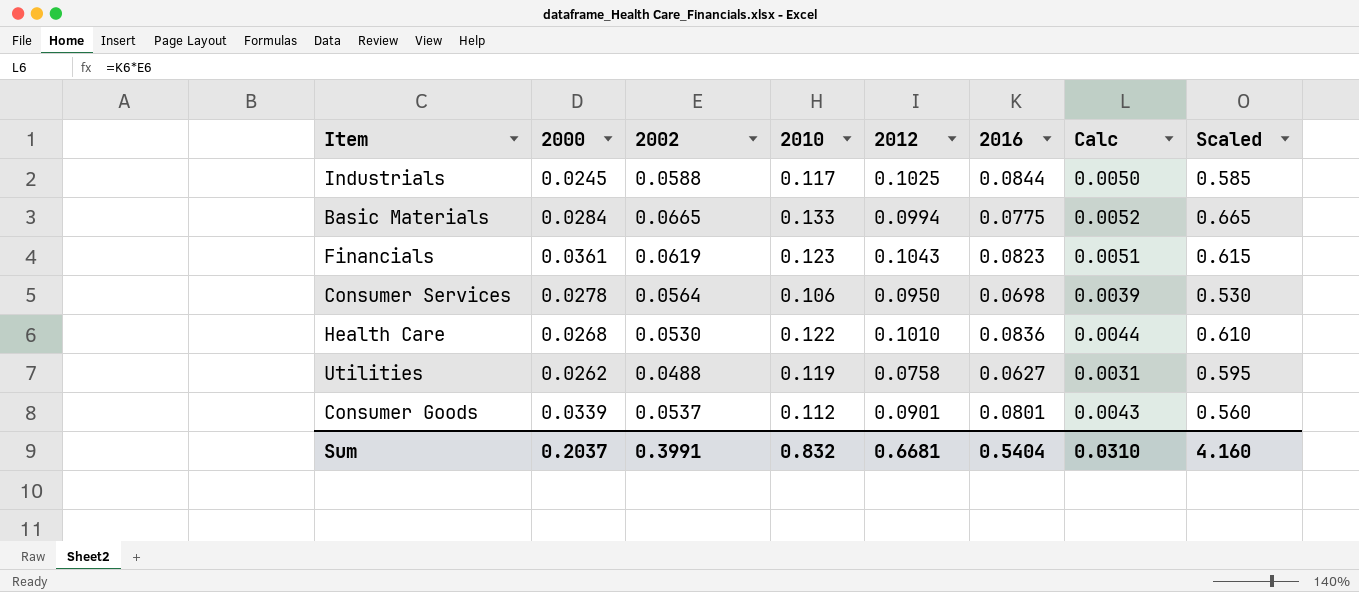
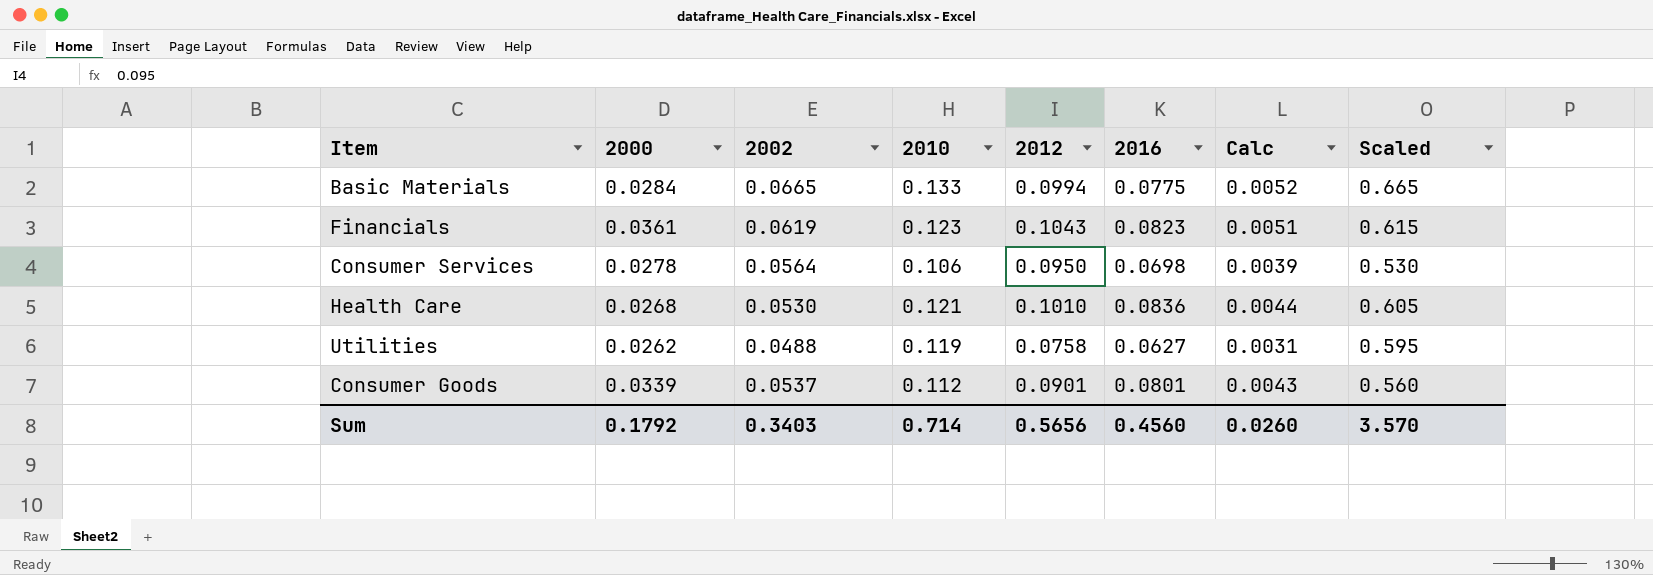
row Industrials: 0.0245 | 0.0588 | 0.117 | 0.1025 | 0.0844 | 0.0050 | 0.585 -> none
Health Care | 2010: 0.122 -> 0.121
Health Care | Scaled: 0.610 -> 0.605
Sum | 2000: 0.2037 -> 0.1792
Sum | 2002: 0.3991 -> 0.3403
Sum | 2010: 0.832 -> 0.714
Sum | 2012: 0.6681 -> 0.5656
Sum | 2016: 0.5404 -> 0.4560
Sum | Calc: 0.0310 -> 0.0260
Sum | Scaled: 4.160 -> 3.570

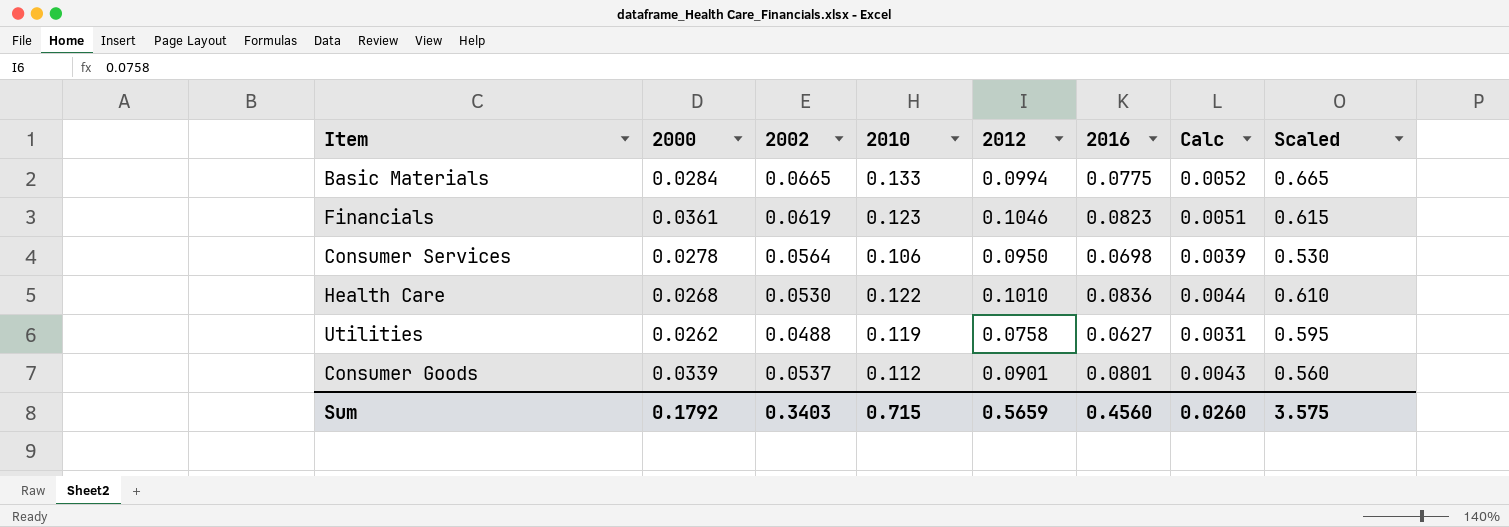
Financials | 2012: 0.1043 -> 0.1046
Health Care | 2010: 0.121 -> 0.122
Health Care | Scaled: 0.605 -> 0.610
Sum | 2010: 0.714 -> 0.715
Sum | 2012: 0.5656 -> 0.5659
Sum | Scaled: 3.570 -> 3.575

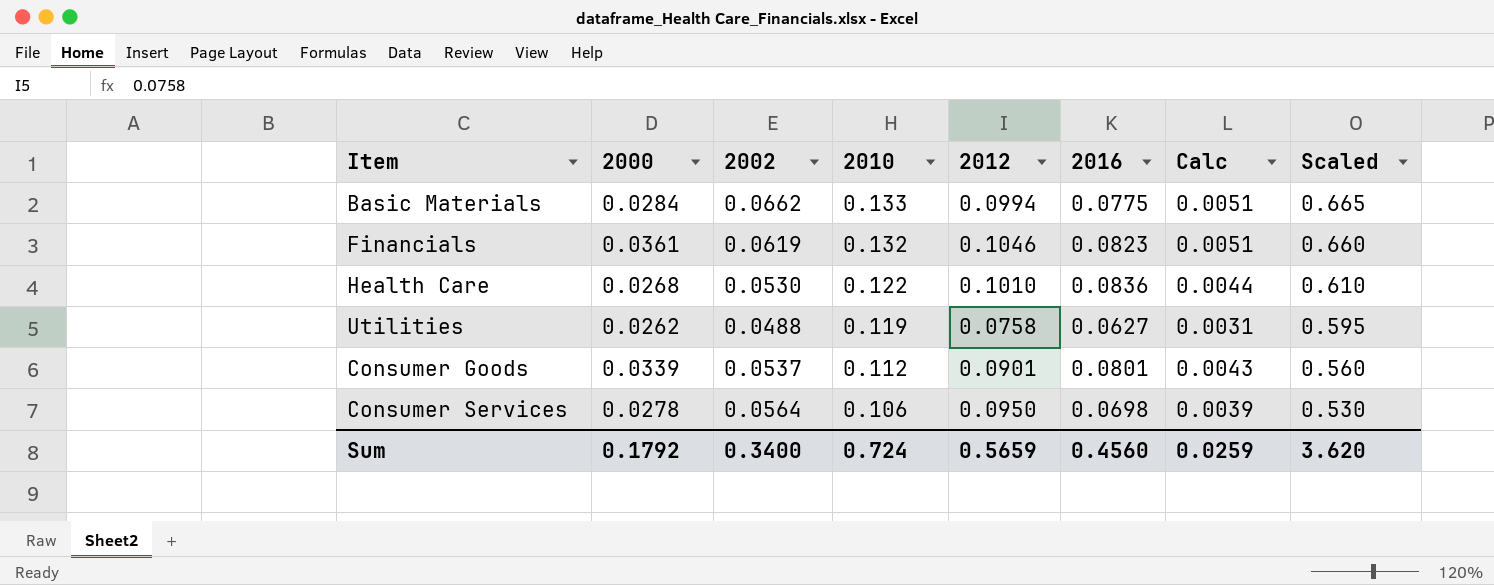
row order: none -> 2010 descending
Basic Materials | 2002: 0.0665 -> 0.0662
Basic Materials | Calc: 0.0052 -> 0.0051
Financials | 2010: 0.123 -> 0.132
Financials | Scaled: 0.615 -> 0.660
Sum | 2002: 0.3403 -> 0.3400
Sum | 2010: 0.715 -> 0.724
Sum | Calc: 0.0260 -> 0.0259
Sum | Scaled: 3.575 -> 3.620

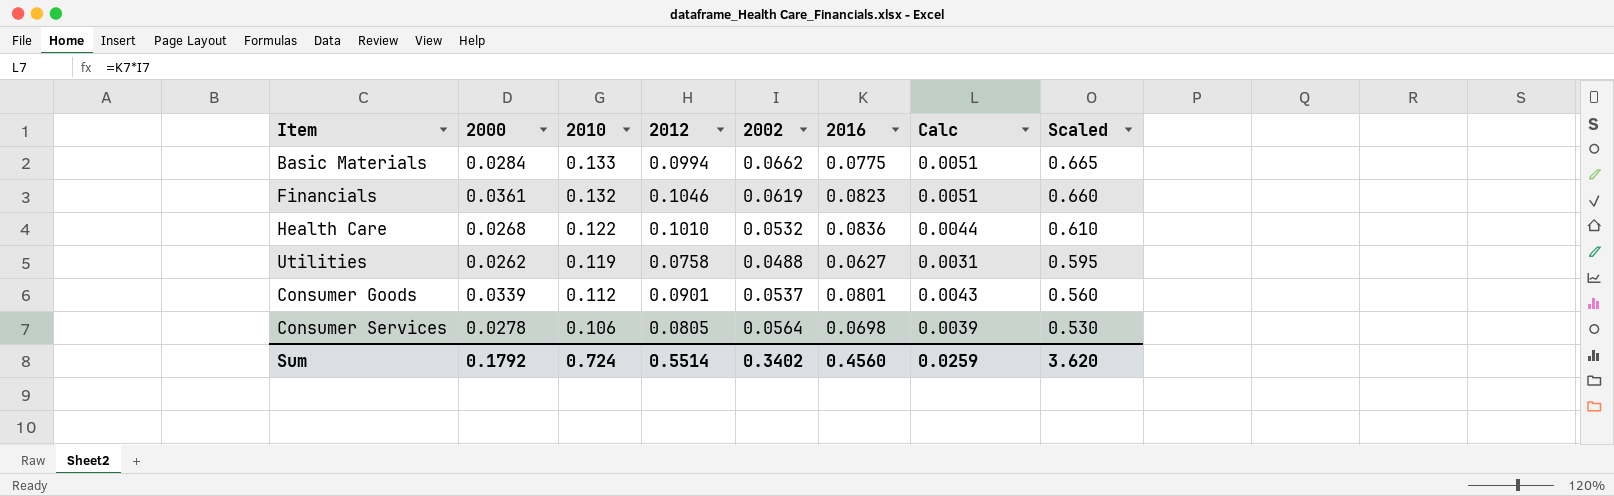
column 2002 | position: 3 -> 5
Health Care | 2002: 0.0530 -> 0.0532
Consumer Services | 2012: 0.0950 -> 0.0805
Sum | 2012: 0.5659 -> 0.5514
Sum | 2002: 0.3400 -> 0.3402

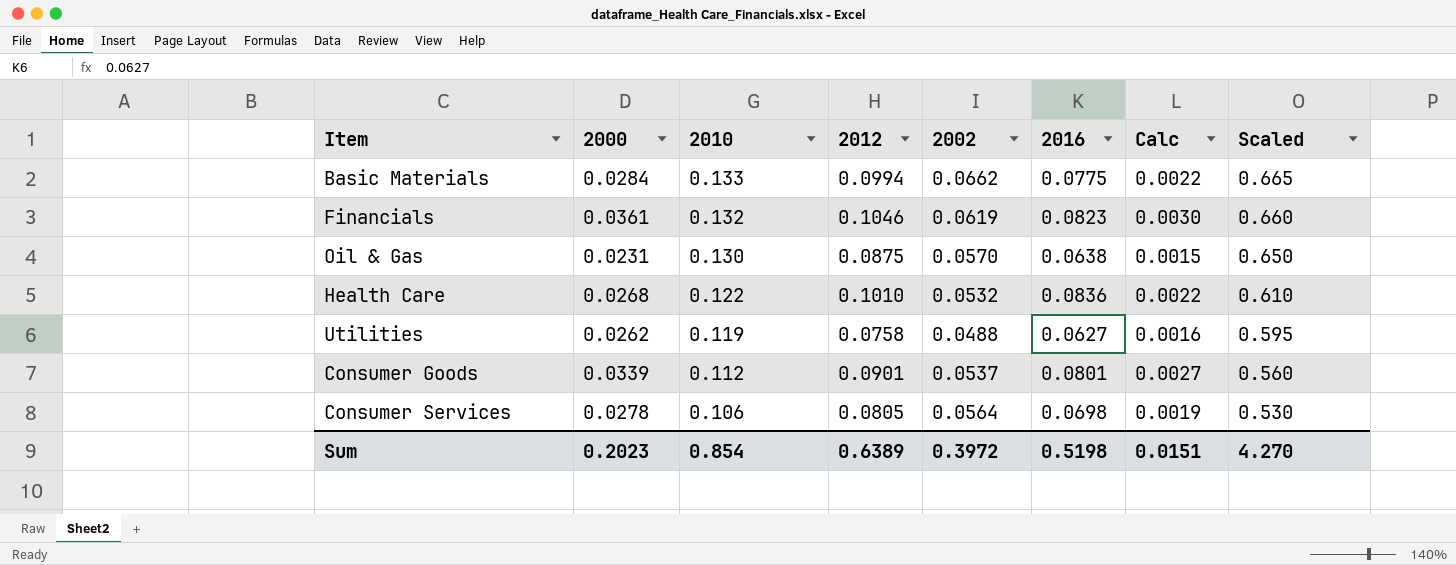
column Calc | formula: [2002] * [2016] -> [2000] * [2016]
row Oil & Gas: none -> 0.0231 | 0.130 | 0.0875 | 0.0570 | 0.0638 | 0.0015 | 0.650
Sum | 2000: 0.1792 -> 0.2023
Sum | 2010: 0.724 -> 0.854
Sum | 2012: 0.5514 -> 0.6389
Sum | 2002: 0.3402 -> 0.3972
Sum | 2016: 0.4560 -> 0.5198
Sum | Calc: 0.0259 -> 0.0151
Sum | Scaled: 3.620 -> 4.270

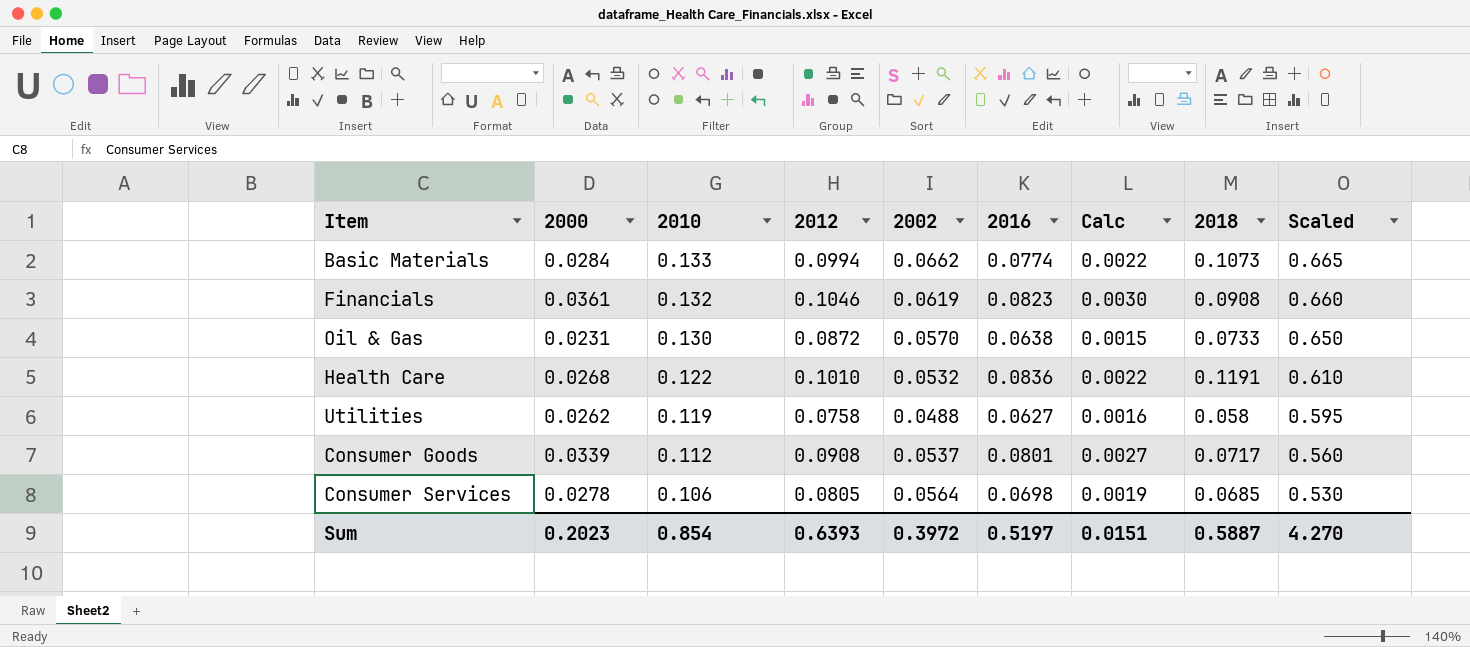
column 2018 | position: none -> 8
Basic Materials | 2016: 0.0775 -> 0.0774
Oil & Gas | 2012: 0.0875 -> 0.0872
Consumer Goods | 2012: 0.0901 -> 0.0908
Sum | 2012: 0.6389 -> 0.6393
Sum | 2016: 0.5198 -> 0.5197

